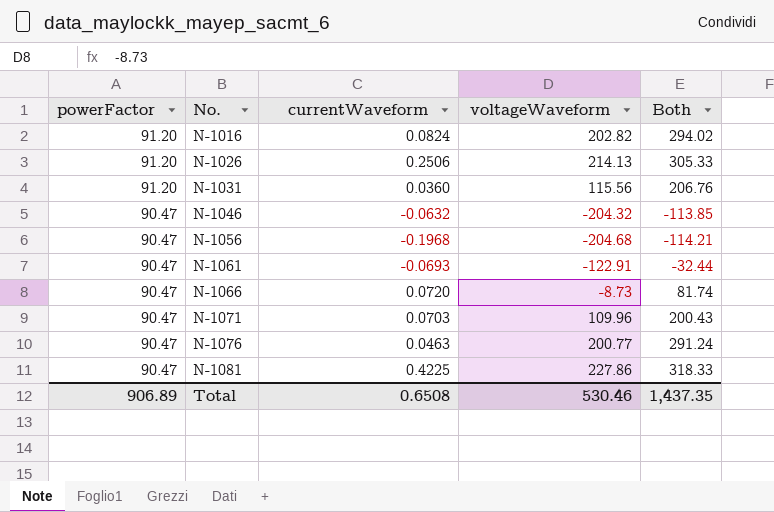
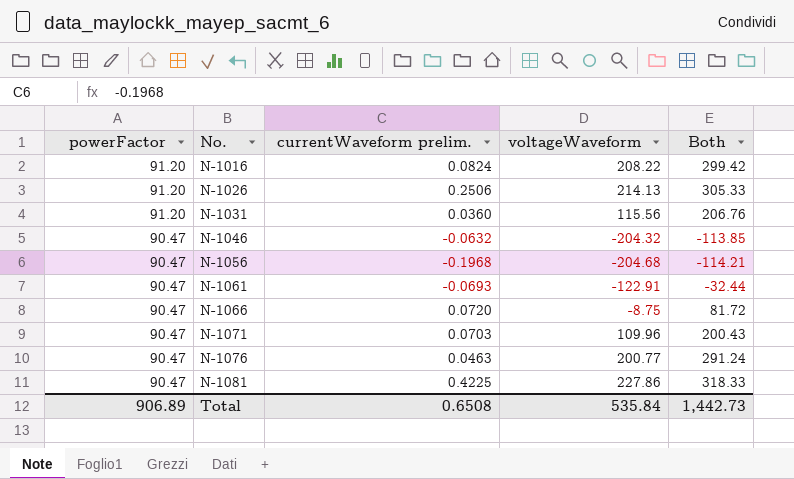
column name: currentWaveform -> currentWaveform prelim.
N-1016 | voltageWaveform: 202.82 -> 208.22
N-1016 | Both: 294.02 -> 299.42
N-1066 | voltageWaveform: -8.73 -> -8.75
N-1066 | Both: 81.74 -> 81.72
Total | voltageWaveform: 530.46 -> 535.84
Total | Both: 1,437.35 -> 1,442.73

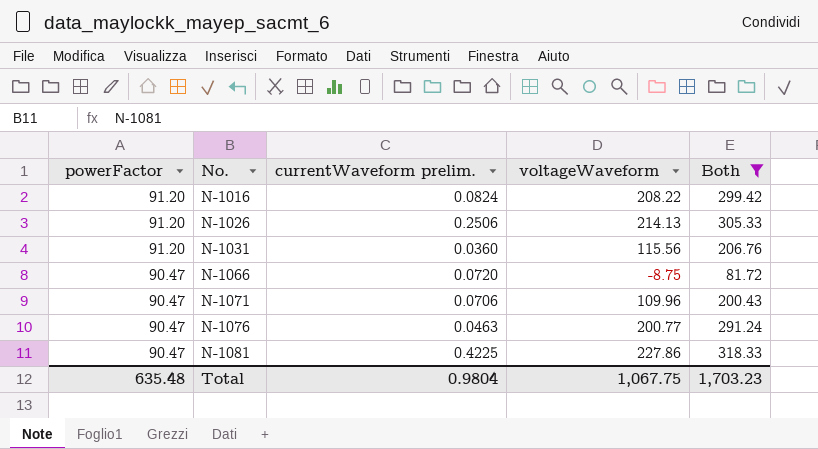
filter: none -> Both >= 81.72
N-1071 | currentWaveform prelim.: 0.0703 -> 0.0706
Total | powerFactor: 906.89 -> 635.48
Total | currentWaveform prelim.: 0.6508 -> 0.9804
Total | voltageWaveform: 535.84 -> 1,067.75
Total | Both: 1,442.73 -> 1,703.23

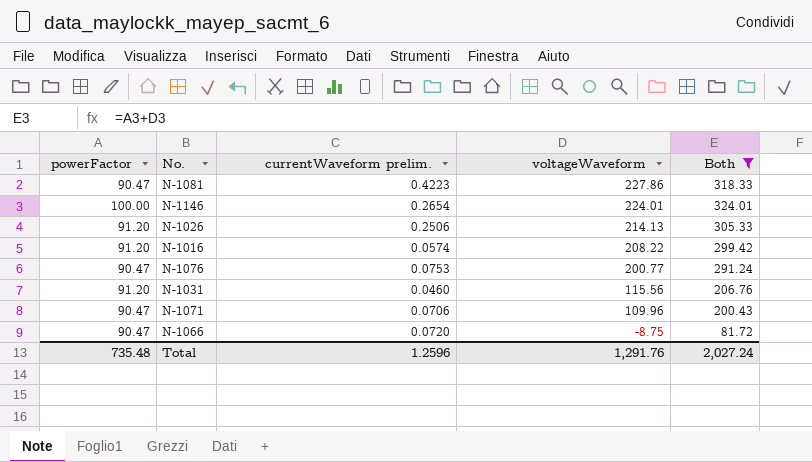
row order: powerFactor descending -> voltageWaveform descending
N-1081 | currentWaveform prelim.: 0.4225 -> 0.4223
row N-1146: none -> 100.00 | 0.2654 | 224.01 | 324.01
N-1016 | currentWaveform prelim.: 0.0824 -> 0.0574
N-1076 | currentWaveform prelim.: 0.0463 -> 0.0753
N-1031 | currentWaveform prelim.: 0.0360 -> 0.0460
Total | powerFactor: 635.48 -> 735.48
Total | currentWaveform prelim.: 0.9804 -> 1.2596
Total | voltageWaveform: 1,067.75 -> 1,291.76
Total | Both: 1,703.23 -> 2,027.24

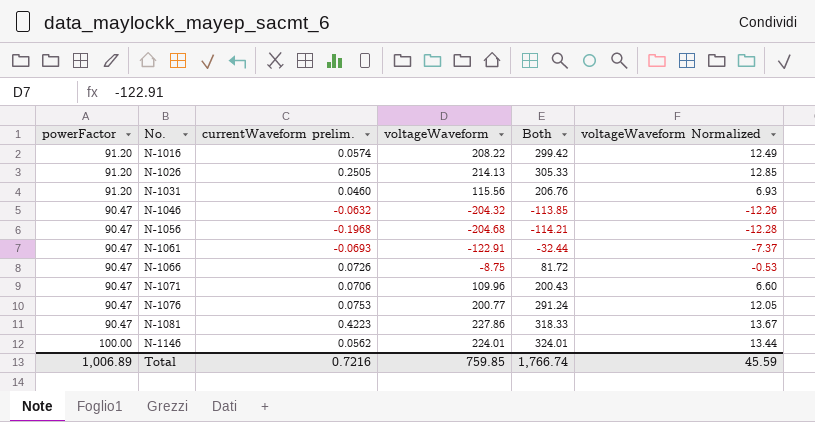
filter: Both >= 81.72 -> none
row order: voltageWaveform descending -> No. ascending
column voltageWaveform Normalized | formula: none -> [voltageWaveform] * 0.06
N-1026 | currentWaveform prelim.: 0.2506 -> 0.2505
N-1066 | currentWaveform prelim.: 0.0720 -> 0.0726
N-1146 | currentWaveform prelim.: 0.2654 -> 0.0562
Total | powerFactor: 735.48 -> 1,006.89
Total | currentWaveform prelim.: 1.2596 -> 0.7216
Total | voltageWaveform: 1,291.76 -> 759.85
Total | Both: 2,027.24 -> 1,766.74

